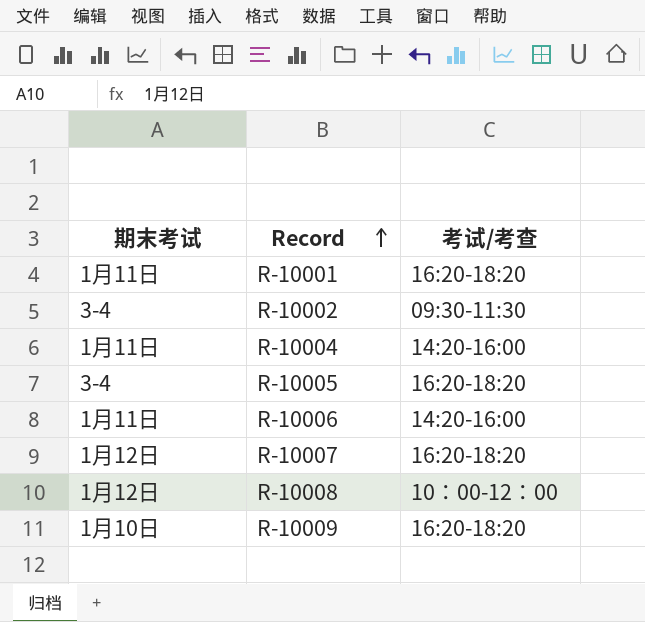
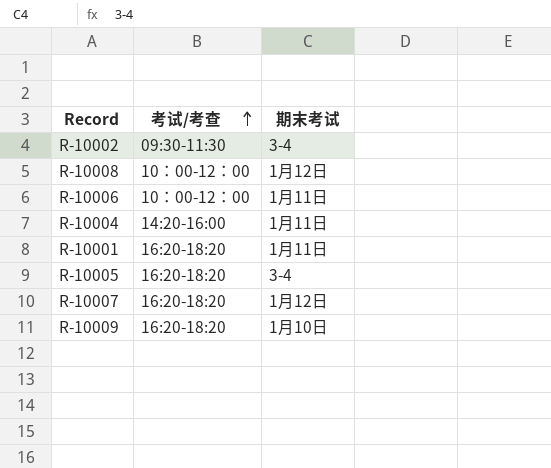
row order: Record ascending -> 考试/考查 ascending
column 期末考试 | position: 1 -> 3
R-10006 | 考试/考查: 14:20-16:00 -> 10：00-12：00

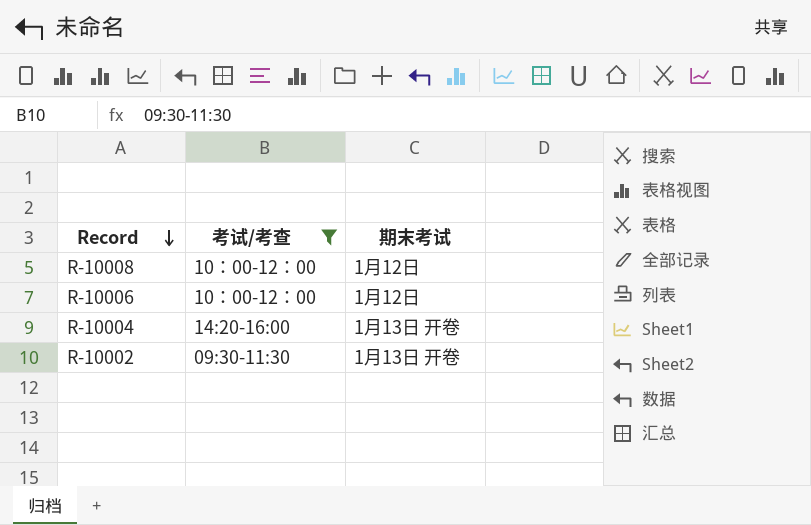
filter: none -> 考试/考查 != 16:20-18:20
row order: 考试/考查 ascending -> Record descending
R-10006 | 期末考试: 1月11日 -> 1月12日
R-10004 | 期末考试: 1月11日 -> 1月13日 开卷
R-10002 | 期末考试: 3-4 -> 1月13日 开卷

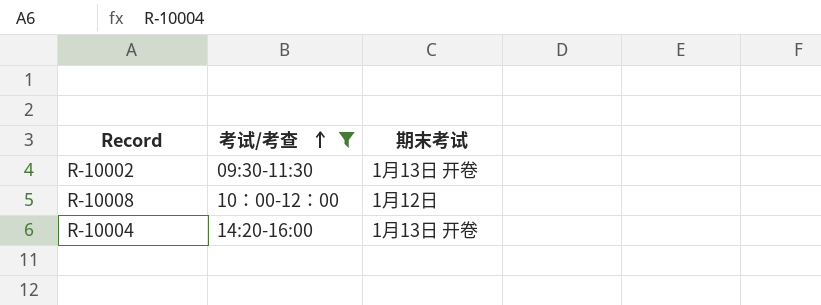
row order: Record descending -> 考试/考查 ascending
row R-10006: 10：00-12：00 | 1月12日 -> none

